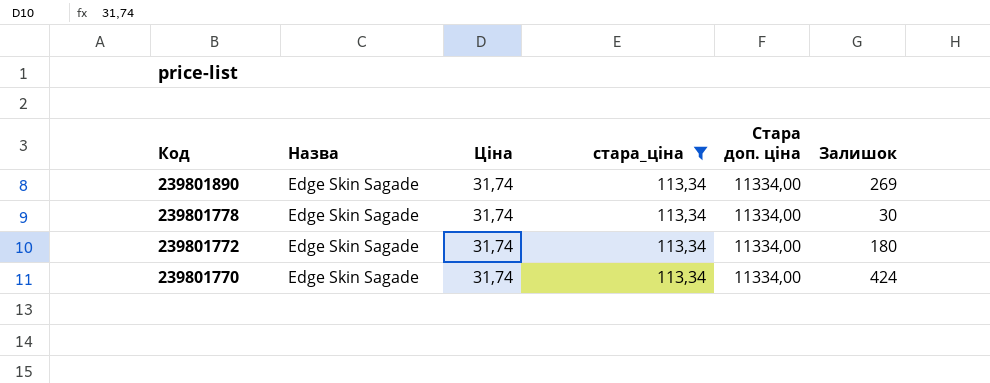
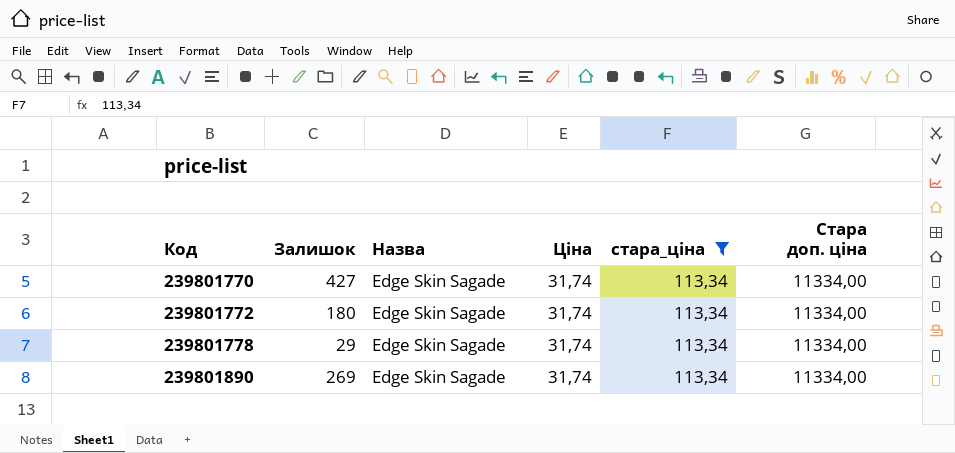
row order: Код descending -> Код ascending
column Залишок | position: 6 -> 2
239801770 | Залишок: 424 -> 427
239801778 | Залишок: 30 -> 29

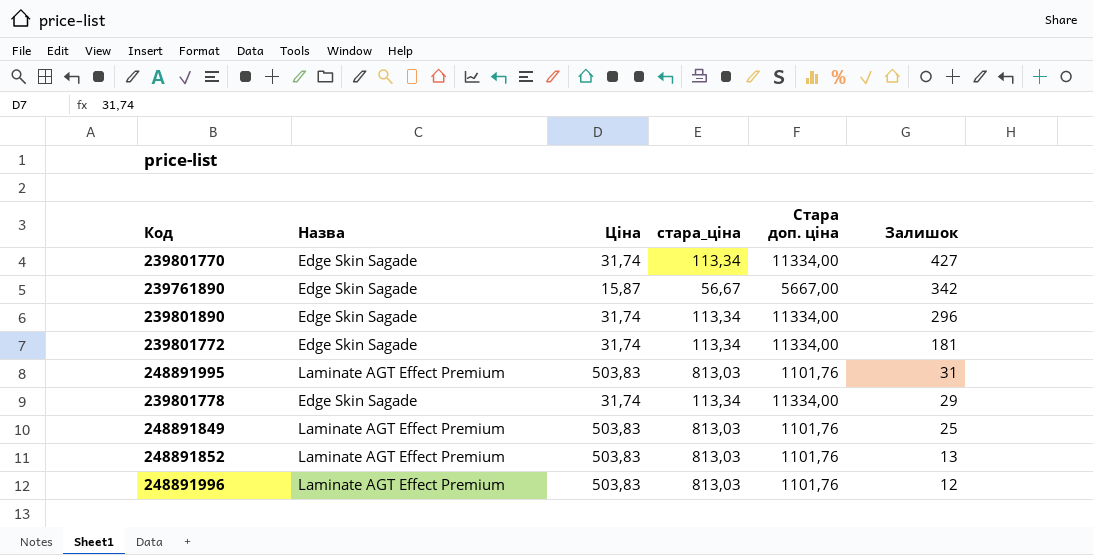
filter: стара_ціна = 113,34 -> none
row order: Код ascending -> Залишок descending
column Залишок | position: 2 -> 6
239801890 | Залишок: 269 -> 296
239801772 | Залишок: 180 -> 181

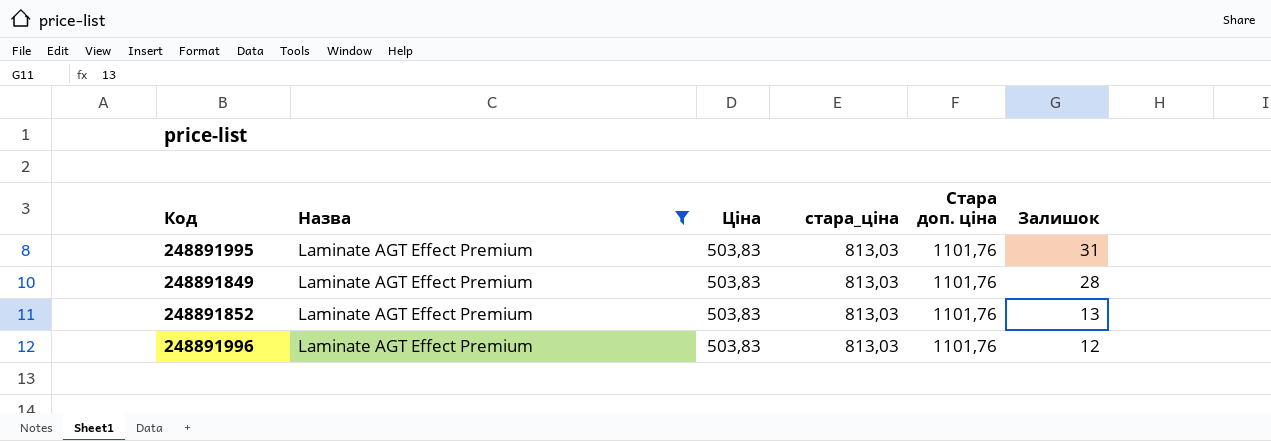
filter: none -> Назва = Laminate AGT Effect Premium
248891849 | Залишок: 25 -> 28

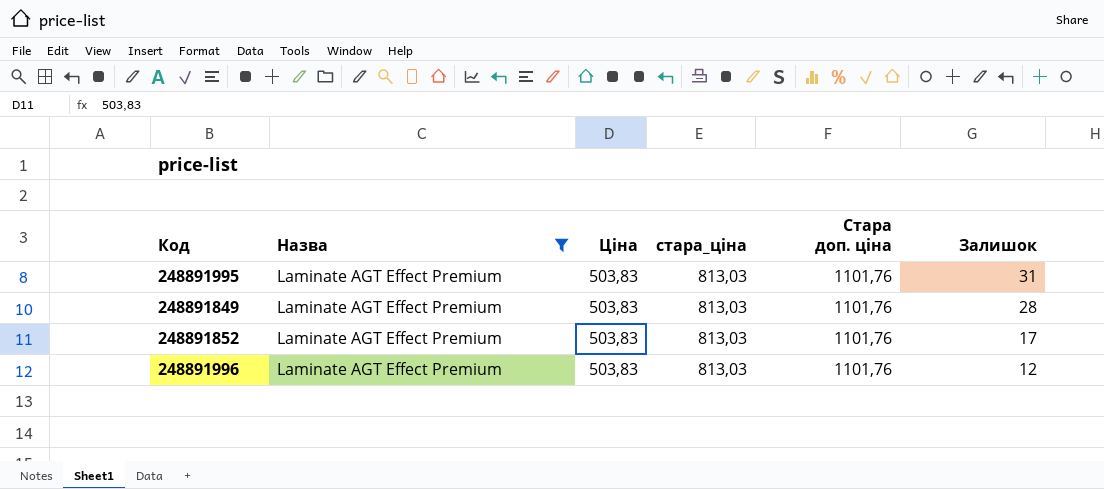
248891852 | Залишок: 13 -> 17

